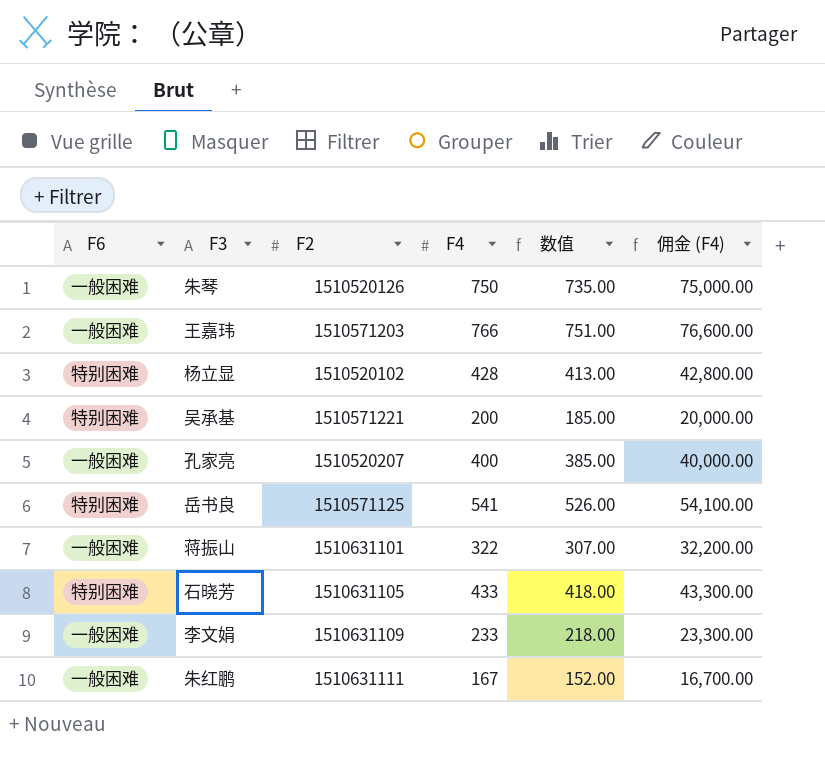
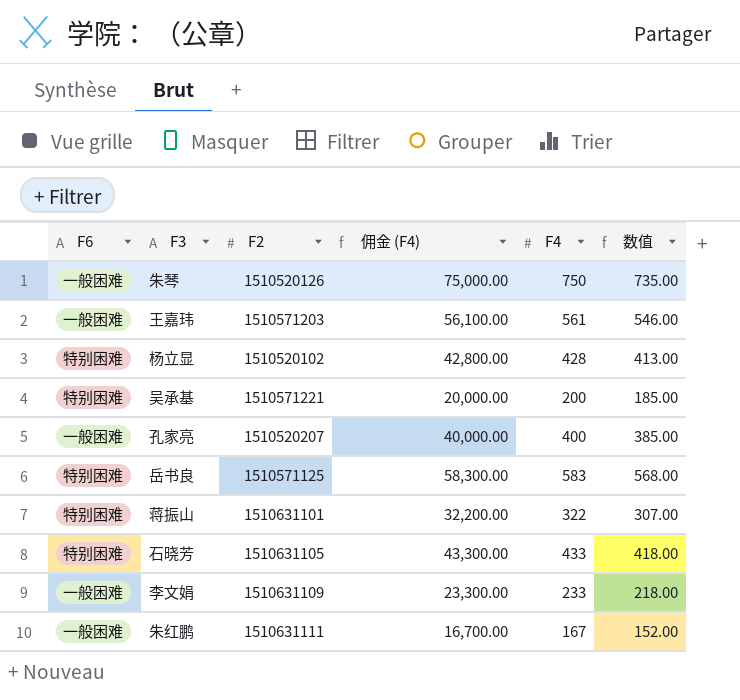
column 佣金 (F4) | position: 6 -> 4
王嘉玮 | 佣金 (F4): 76,600.00 -> 56,100.00
王嘉玮 | F4: 766 -> 561
王嘉玮 | 数值: 751.00 -> 546.00
岳书良 | 佣金 (F4): 54,100.00 -> 58,300.00
岳书良 | F4: 541 -> 583
岳书良 | 数值: 526.00 -> 568.00
蒋振山 | F6: 一般困难 -> 特别困难

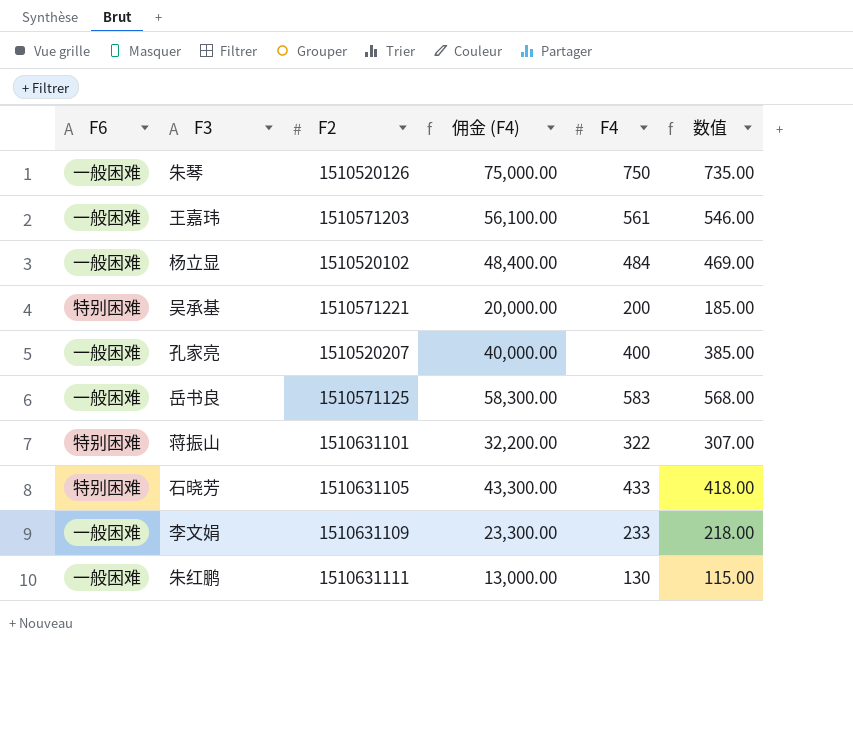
杨立显 | F6: 特别困难 -> 一般困难
杨立显 | 佣金 (F4): 42,800.00 -> 48,400.00
杨立显 | F4: 428 -> 484
杨立显 | 数值: 413.00 -> 469.00
岳书良 | F6: 特别困难 -> 一般困难
朱红鹏 | 佣金 (F4): 16,700.00 -> 13,000.00
朱红鹏 | F4: 167 -> 130
朱红鹏 | 数值: 152.00 -> 115.00

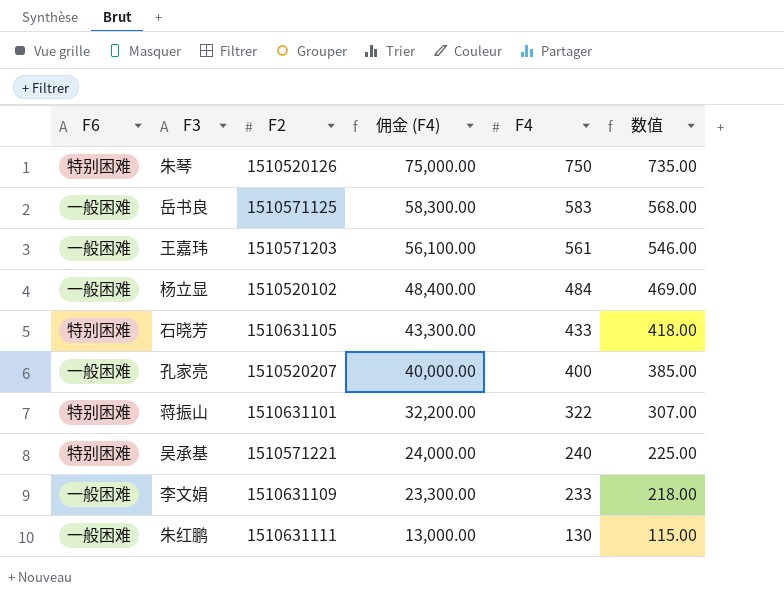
row order: none -> 佣金 (F4) descending
朱琴 | F6: 一般困难 -> 特别困难
吴承基 | 佣金 (F4): 20,000.00 -> 24,000.00
吴承基 | F4: 200 -> 240
吴承基 | 数值: 185.00 -> 225.00

